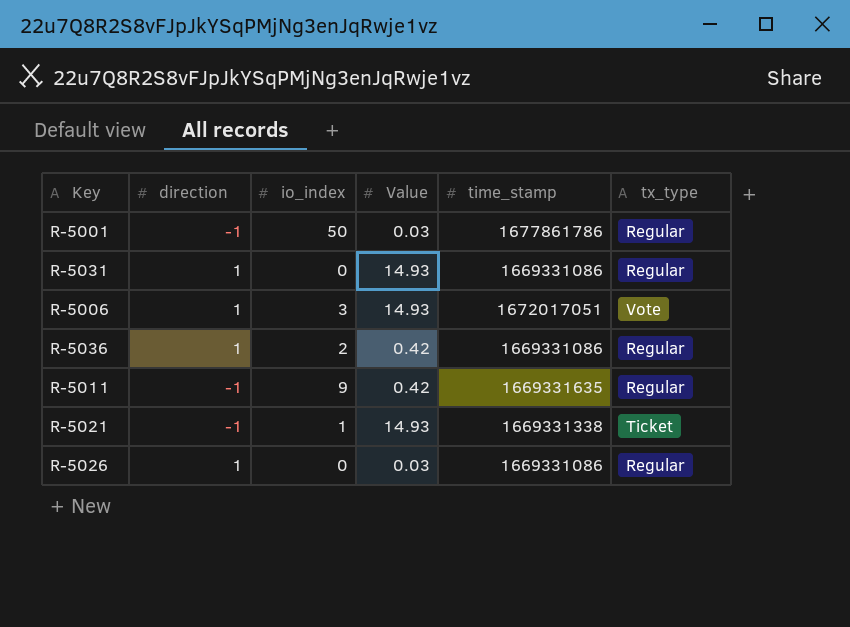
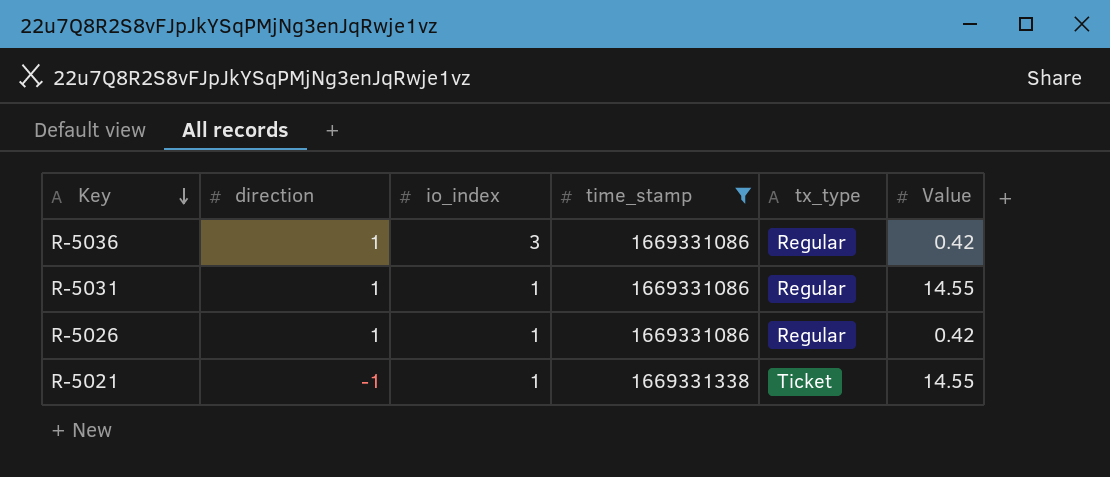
filter: none -> time_stamp <= 1669331338
row order: none -> Key descending
column Value | position: 4 -> 6
R-5036 | io_index: 2 -> 3
R-5031 | io_index: 0 -> 1
R-5031 | Value: 14.93 -> 14.55
R-5026 | io_index: 0 -> 1
R-5026 | Value: 0.03 -> 0.42
R-5021 | Value: 14.93 -> 14.55

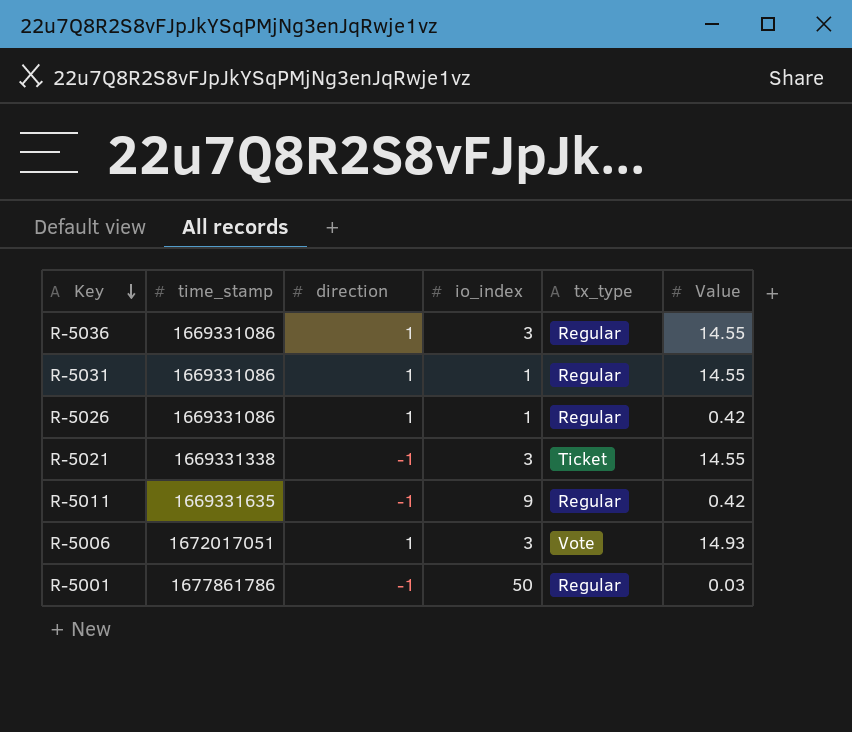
filter: time_stamp <= 1669331338 -> none
column time_stamp | position: 4 -> 2
R-5036 | Value: 0.42 -> 14.55
R-5021 | io_index: 1 -> 3

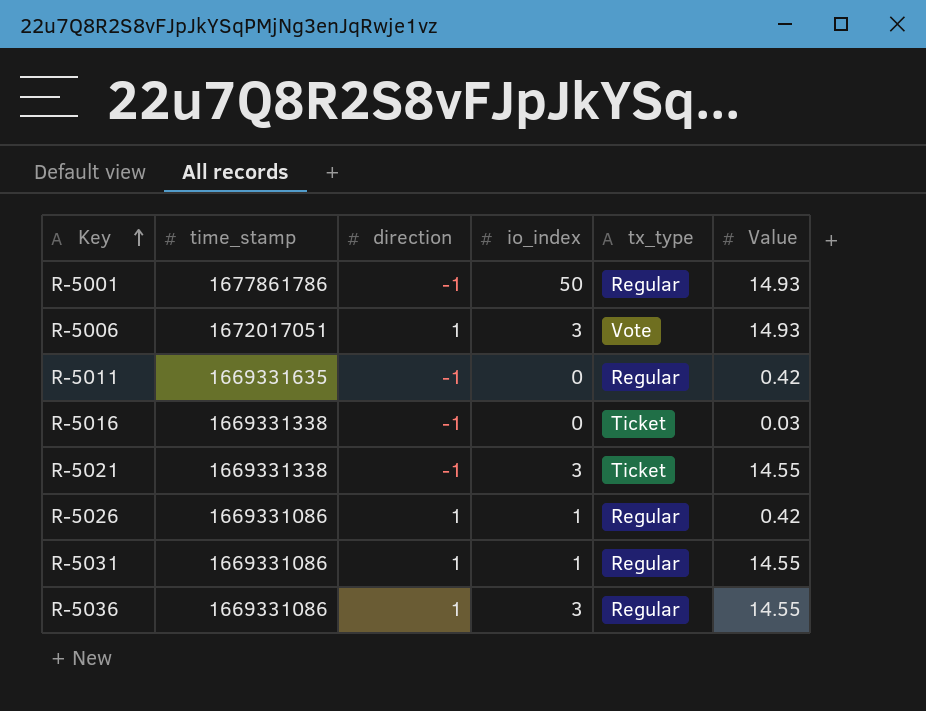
row order: Key descending -> Key ascending
R-5001 | Value: 0.03 -> 14.93
R-5011 | io_index: 9 -> 0
row R-5016: none -> 1669331338 | -1 | 0 | Ticket | 0.03

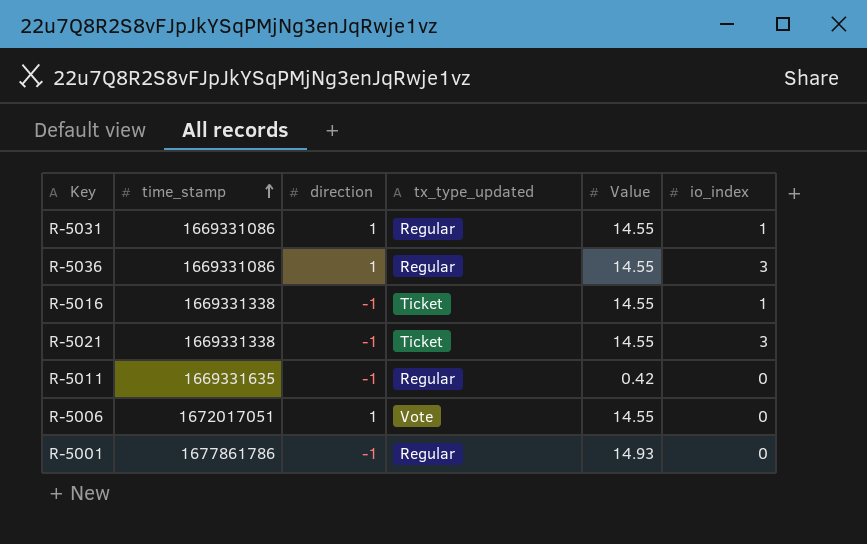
row order: Key ascending -> time_stamp ascending
column name: tx_type -> tx_type_updated
column io_index | position: 4 -> 6
row R-5026: 1669331086 | 1 | 1 | Regular | 0.42 -> none
R-5016 | Value: 0.03 -> 14.55
R-5016 | io_index: 0 -> 1
R-5006 | Value: 14.93 -> 14.55
R-5006 | io_index: 3 -> 0
R-5001 | io_index: 50 -> 0

